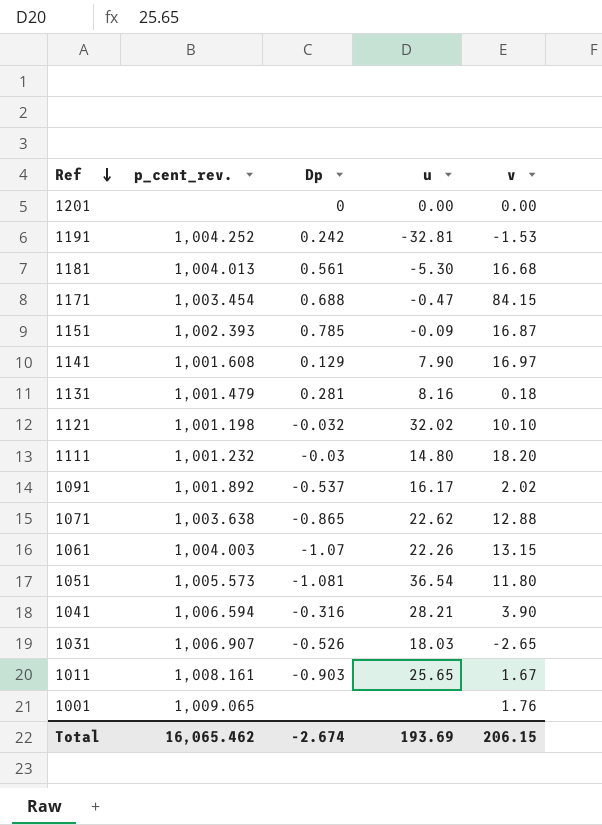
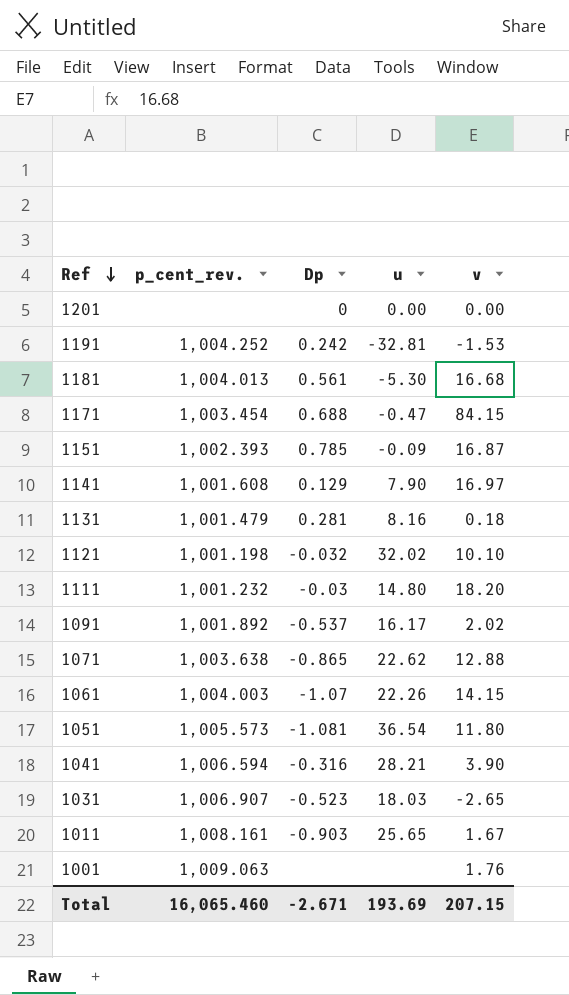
1061 | v: 13.15 -> 14.15
1031 | Dp: -0.526 -> -0.523
1001 | p_cent_rev.: 1,009.065 -> 1,009.063
Total | p_cent_rev.: 16,065.462 -> 16,065.460
Total | Dp: -2.674 -> -2.671
Total | v: 206.15 -> 207.15

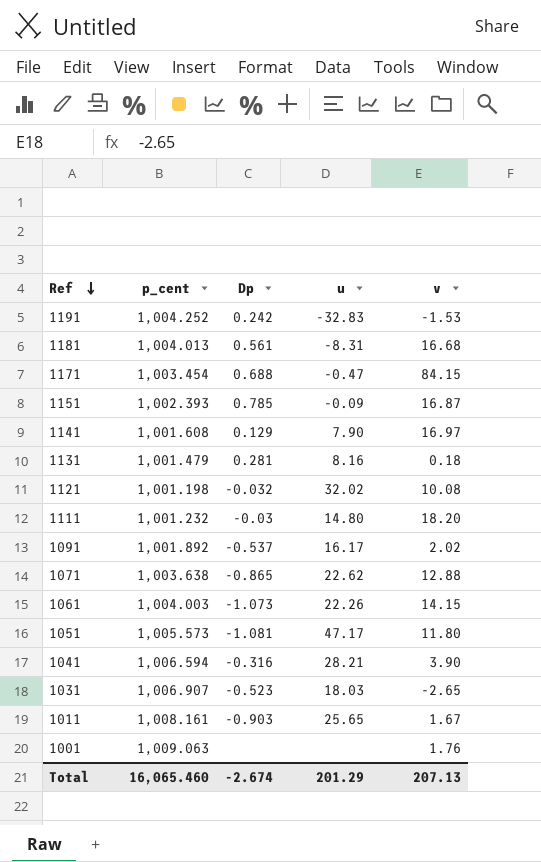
column name: p_cent_rev. -> p_cent
row 1201: none | 0 | 0.00 | 0.00 -> none
1191 | u: -32.81 -> -32.83
1181 | u: -5.30 -> -8.31
1121 | v: 10.10 -> 10.08
1061 | Dp: -1.07 -> -1.073
1051 | u: 36.54 -> 47.17
Total | Dp: -2.671 -> -2.674
Total | u: 193.69 -> 201.29
Total | v: 207.15 -> 207.13

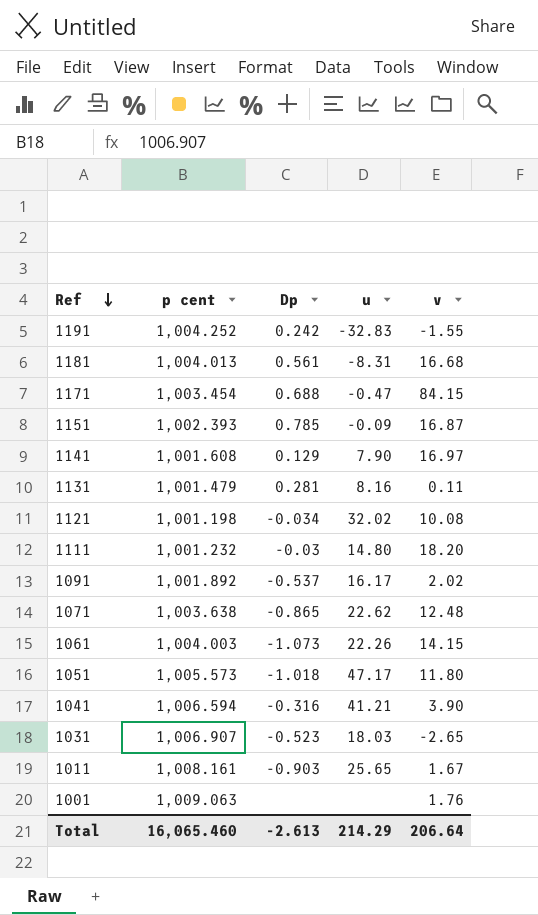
column name: p_cent -> p cent
1191 | v: -1.53 -> -1.55
1131 | v: 0.18 -> 0.11
1121 | Dp: -0.032 -> -0.034
1071 | v: 12.88 -> 12.48
1051 | Dp: -1.081 -> -1.018
1041 | u: 28.21 -> 41.21
Total | Dp: -2.674 -> -2.613
Total | u: 201.29 -> 214.29
Total | v: 207.13 -> 206.64

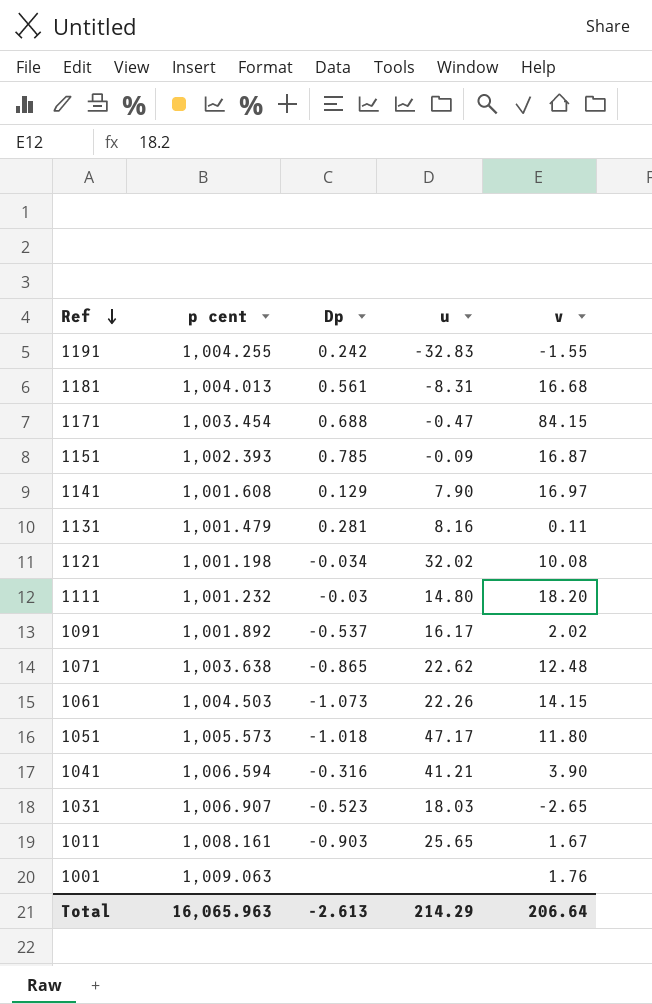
1191 | p cent: 1,004.252 -> 1,004.255
1061 | p cent: 1,004.003 -> 1,004.503
Total | p cent: 16,065.460 -> 16,065.963

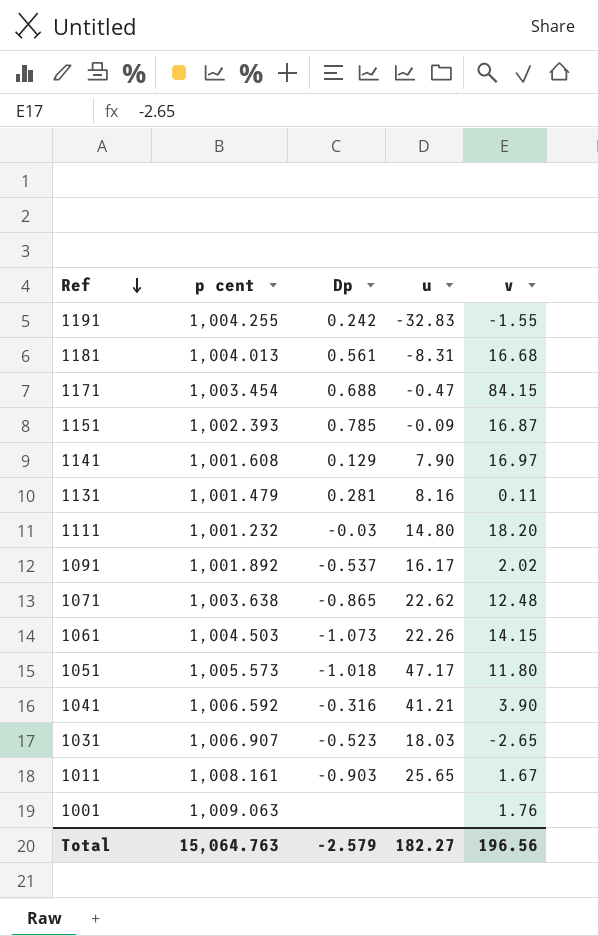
row 1121: 1,001.198 | -0.034 | 32.02 | 10.08 -> none
1041 | p cent: 1,006.594 -> 1,006.592
Total | p cent: 16,065.963 -> 15,064.763
Total | Dp: -2.613 -> -2.579
Total | u: 214.29 -> 182.27
Total | v: 206.64 -> 196.56

